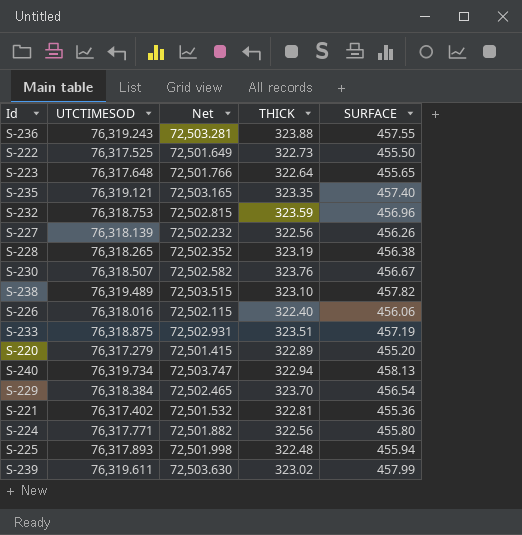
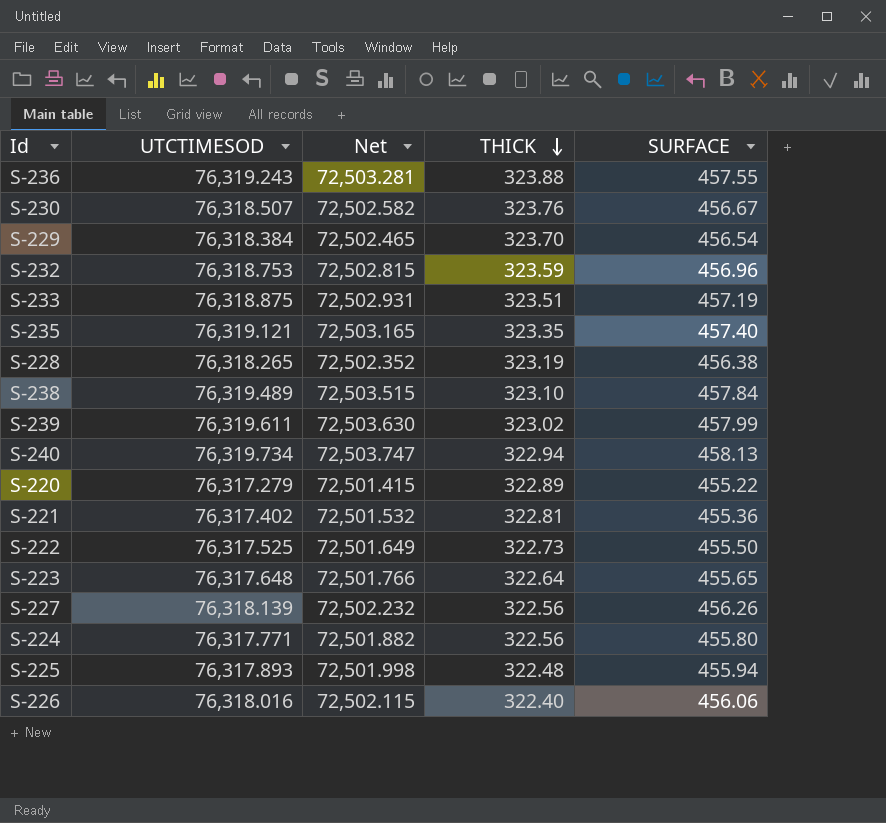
row order: none -> THICK descending
S-238 | SURFACE: 457.82 -> 457.84
S-220 | SURFACE: 455.20 -> 455.22

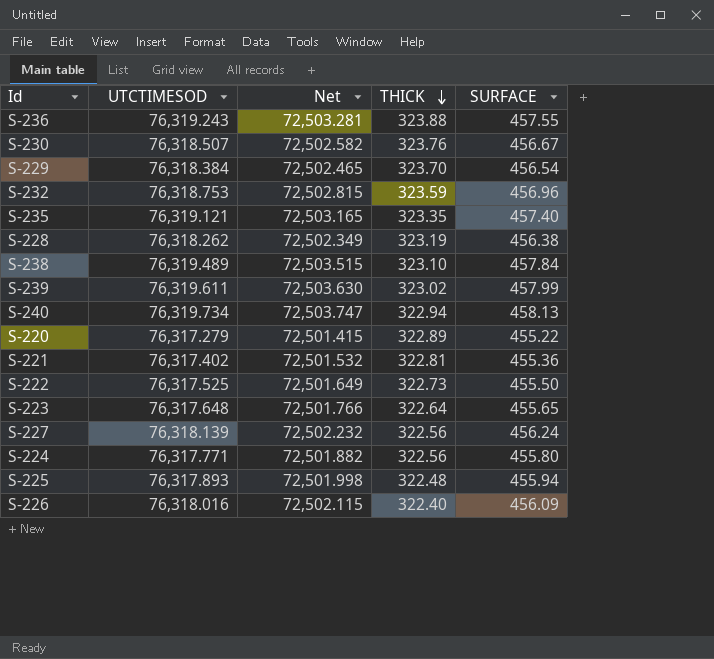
row S-233: 76,318.875 | 72,502.931 | 323.51 | 457.19 -> none
S-228 | UTCTIMESOD: 76,318.265 -> 76,318.262
S-228 | Net: 72,502.352 -> 72,502.349
S-227 | SURFACE: 456.26 -> 456.24
S-226 | SURFACE: 456.06 -> 456.09

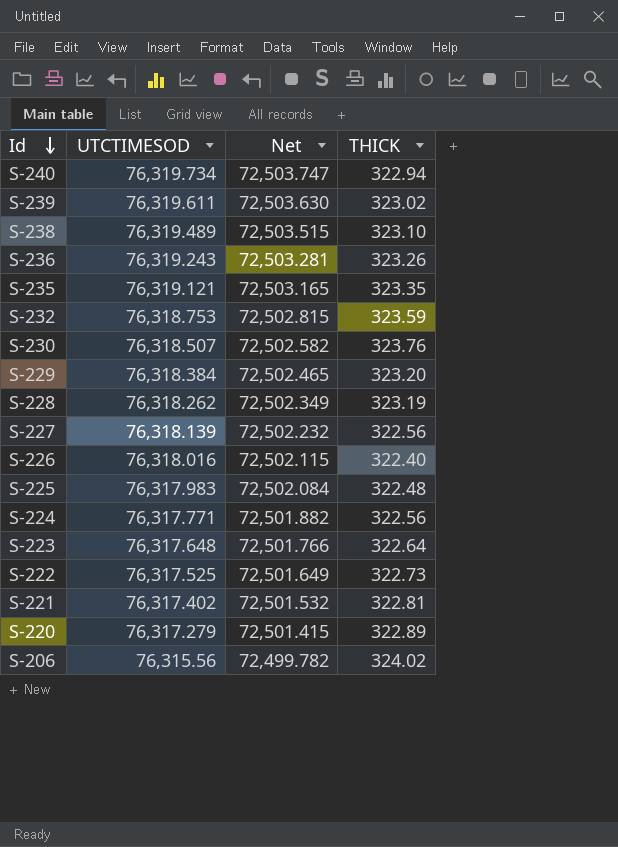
row order: THICK descending -> Id descending
column SURFACE | position: 5 -> none
S-236 | THICK: 323.88 -> 323.26
S-229 | THICK: 323.70 -> 323.20
S-225 | UTCTIMESOD: 76,317.893 -> 76,317.983
S-225 | Net: 72,501.998 -> 72,502.084
row S-206: none -> 76,315.56 | 72,499.782 | 324.02

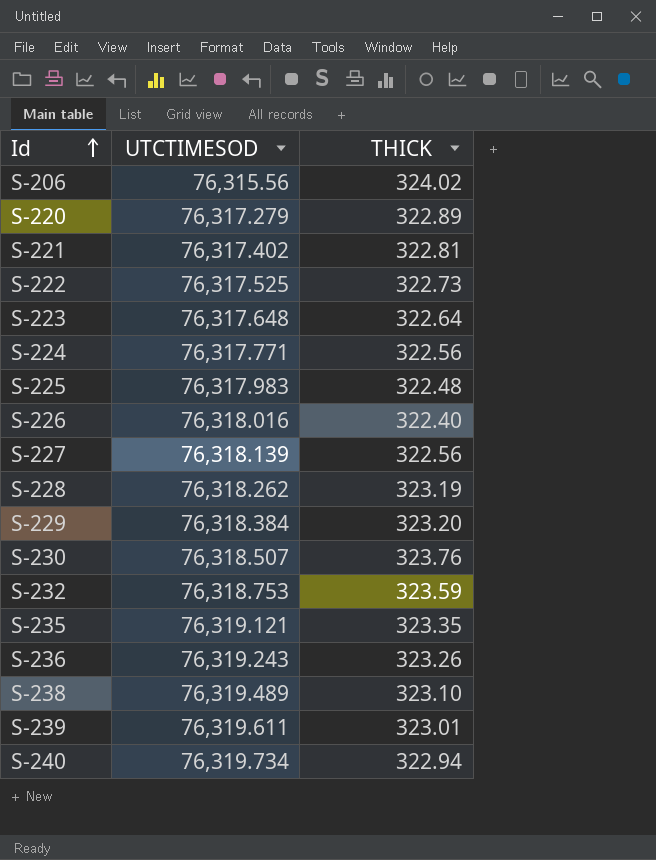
row order: Id descending -> Id ascending
column Net | formula: [UTCTIMESOD] * 0.95 -> none
S-239 | THICK: 323.02 -> 323.01

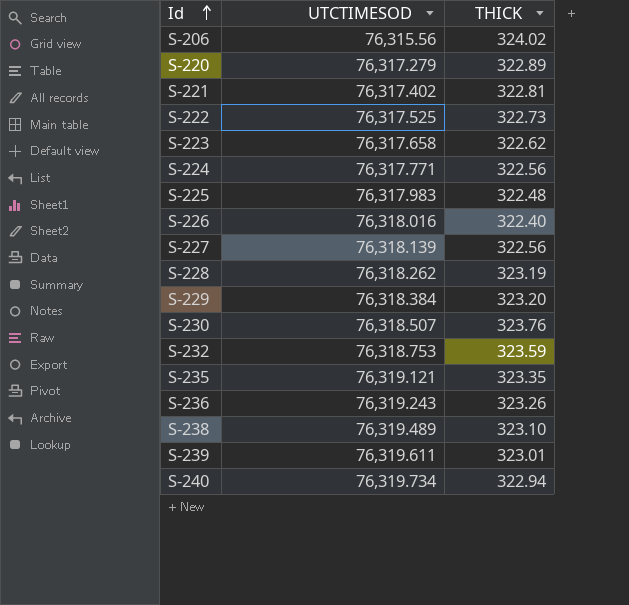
S-223 | UTCTIMESOD: 76,317.648 -> 76,317.658
S-223 | THICK: 322.64 -> 322.62

